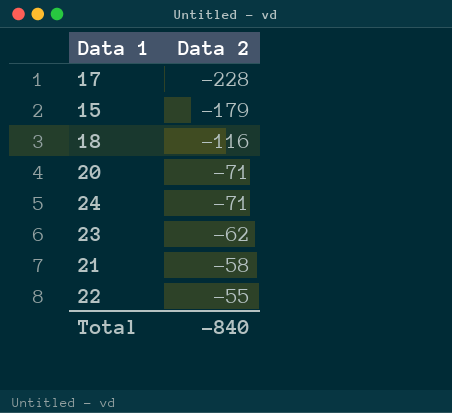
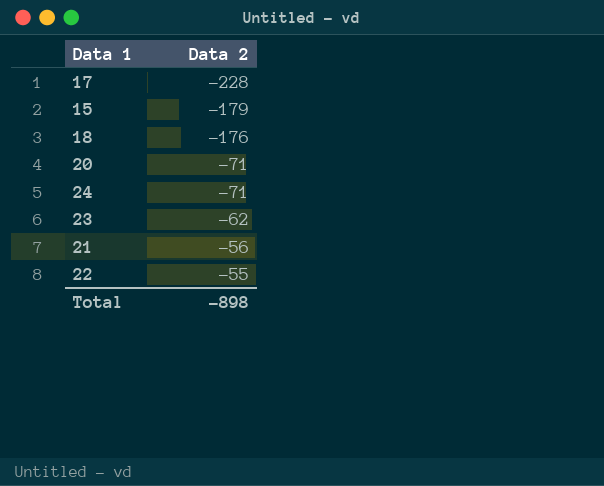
18 | Data 2: -116 -> -176
21 | Data 2: -58 -> -56
Total | Data 2: -840 -> -898

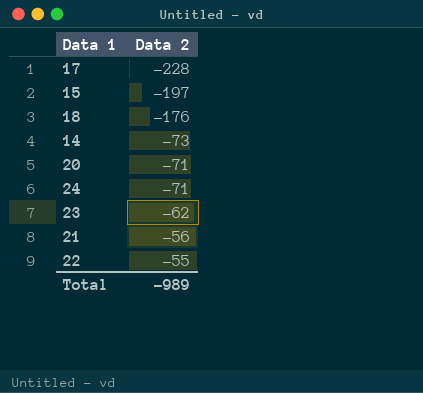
15 | Data 2: -179 -> -197
row 14: none -> -73
Total | Data 2: -898 -> -989

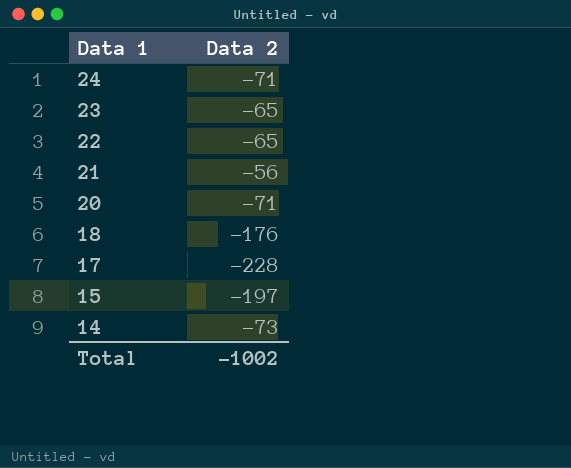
row order: Data 2 ascending -> Data 1 descending
23 | Data 2: -62 -> -65
22 | Data 2: -55 -> -65
Total | Data 2: -989 -> -1002

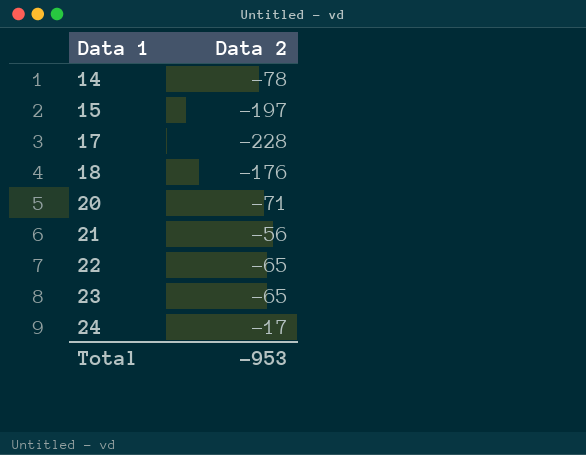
row order: Data 1 descending -> Data 1 ascending
14 | Data 2: -73 -> -78
24 | Data 2: -71 -> -17
Total | Data 2: -1002 -> -953

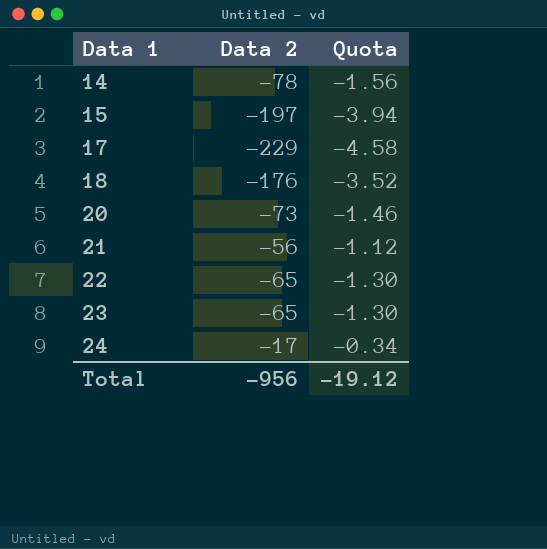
column Quota | formula: none -> [Data 2] * 0.02
17 | Data 2: -228 -> -229
20 | Data 2: -71 -> -73
Total | Data 2: -953 -> -956

